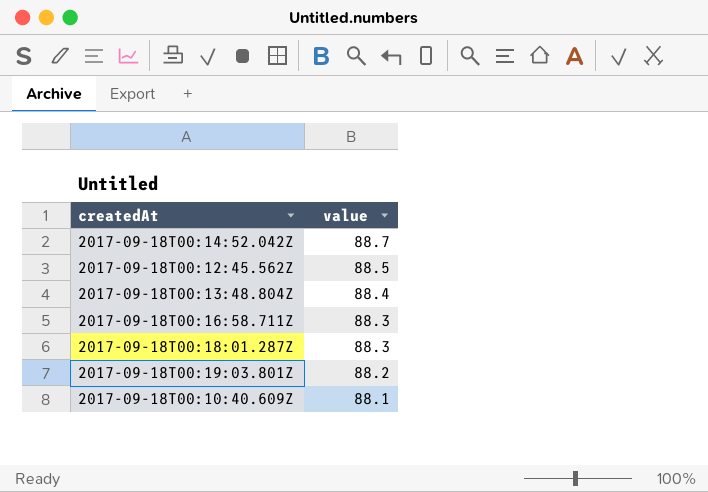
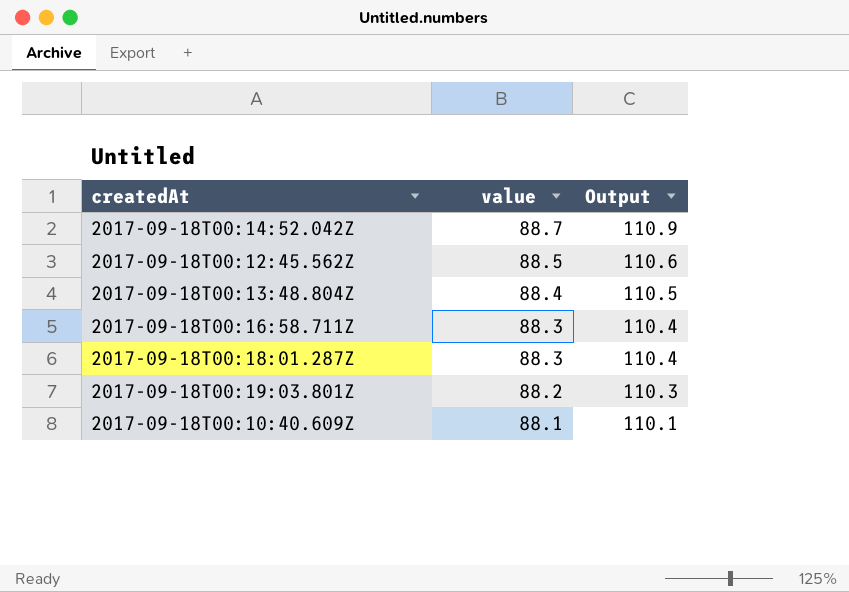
column Output | formula: none -> [value] * 1.25

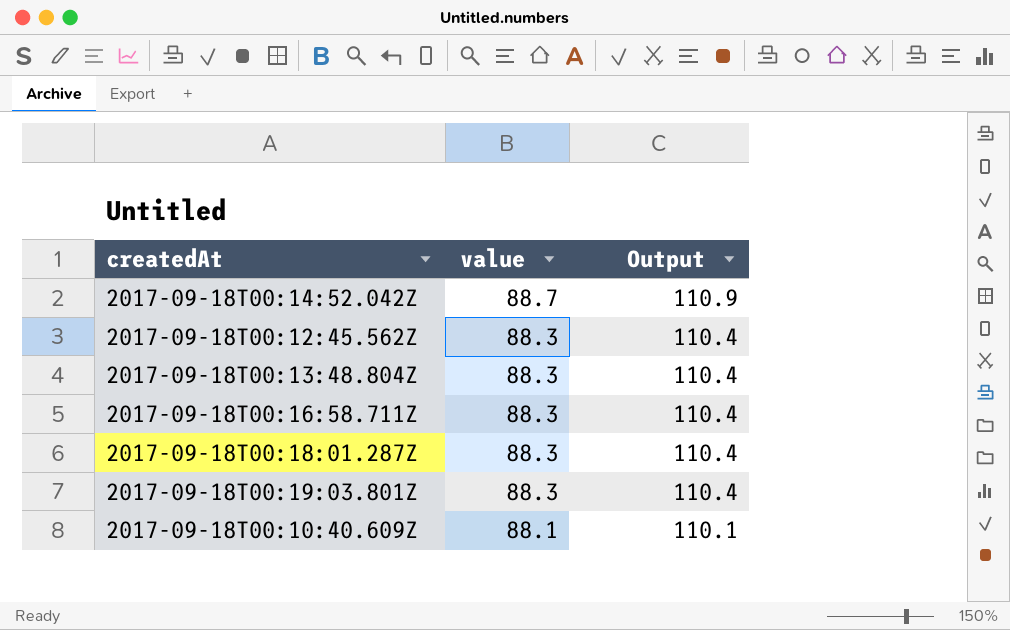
2017-09-18T00:12:45.562Z | value: 88.5 -> 88.3
2017-09-18T00:12:45.562Z | Output: 110.6 -> 110.4
2017-09-18T00:13:48.804Z | value: 88.4 -> 88.3
2017-09-18T00:13:48.804Z | Output: 110.5 -> 110.4
2017-09-18T00:19:03.801Z | value: 88.2 -> 88.3
2017-09-18T00:19:03.801Z | Output: 110.3 -> 110.4

